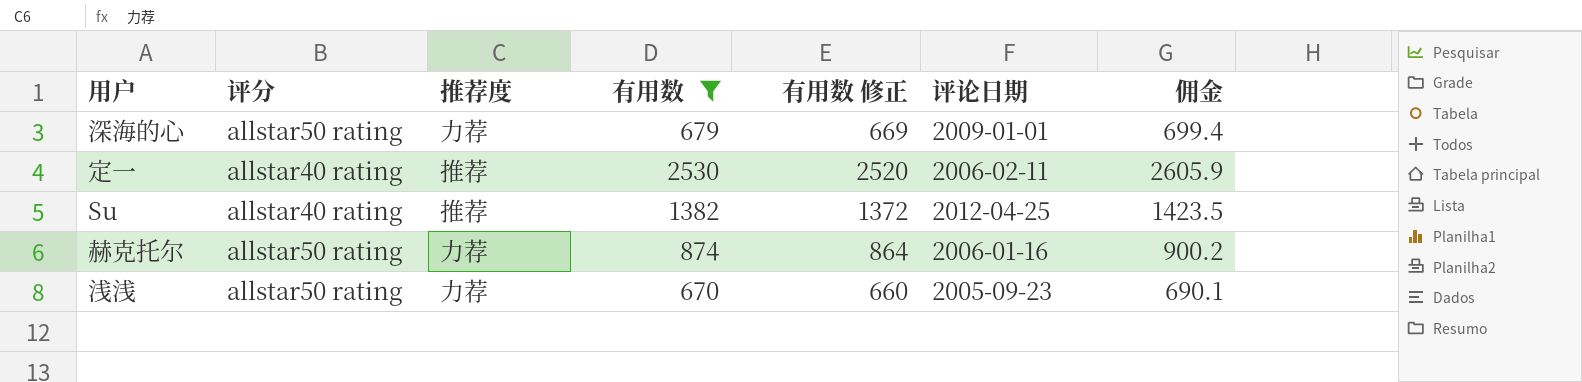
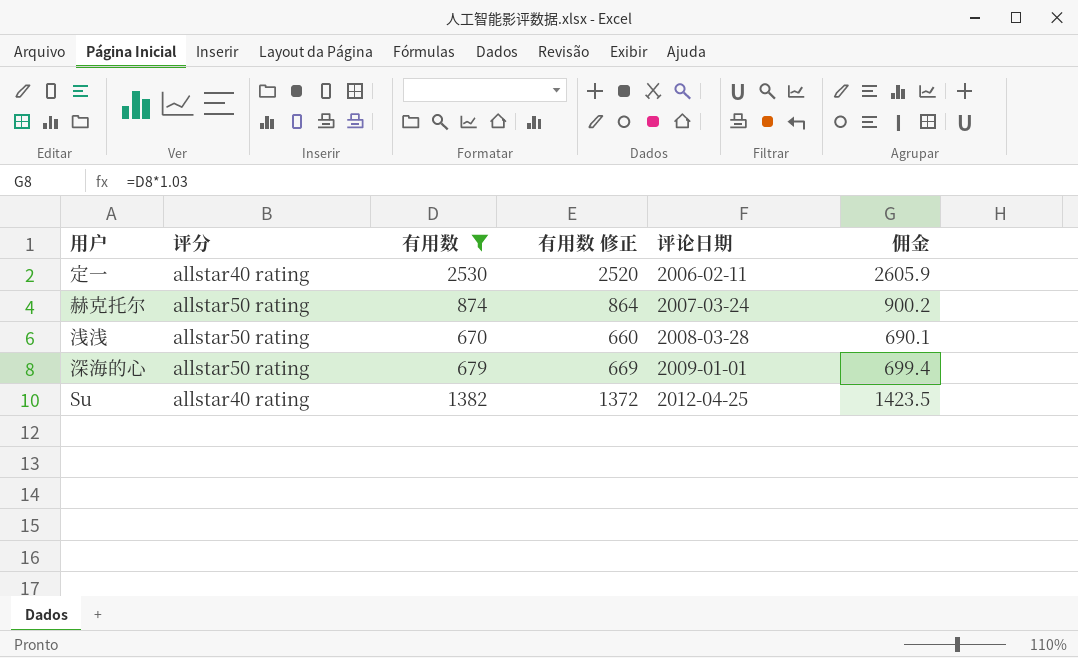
row order: none -> 评论日期 ascending
column 推荐度 | position: 3 -> none
赫克托尔 | 评论日期: 2006-01-16 -> 2007-03-24
浅浅 | 评论日期: 2005-09-23 -> 2008-03-28

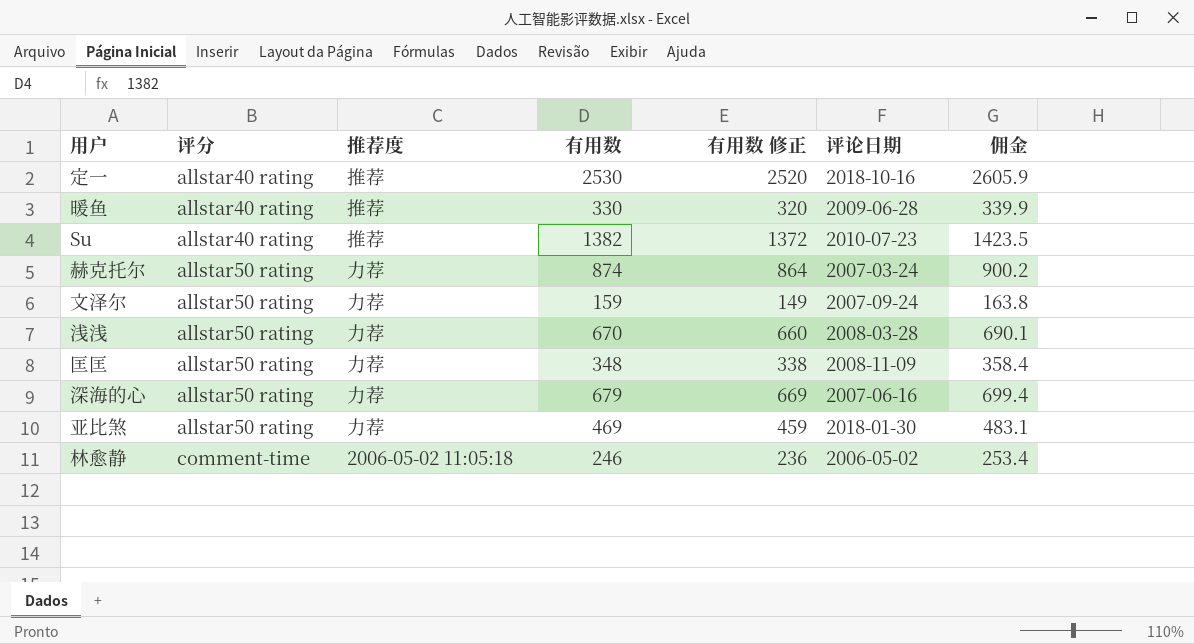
filter: 有用数 >= 670 -> none
row order: 评论日期 ascending -> 评分 ascending
column 推荐度 | position: none -> 3
定一 | 评论日期: 2006-02-11 -> 2018-10-16
Su | 评论日期: 2012-04-25 -> 2010-07-23
深海的心 | 评论日期: 2009-01-01 -> 2007-06-16

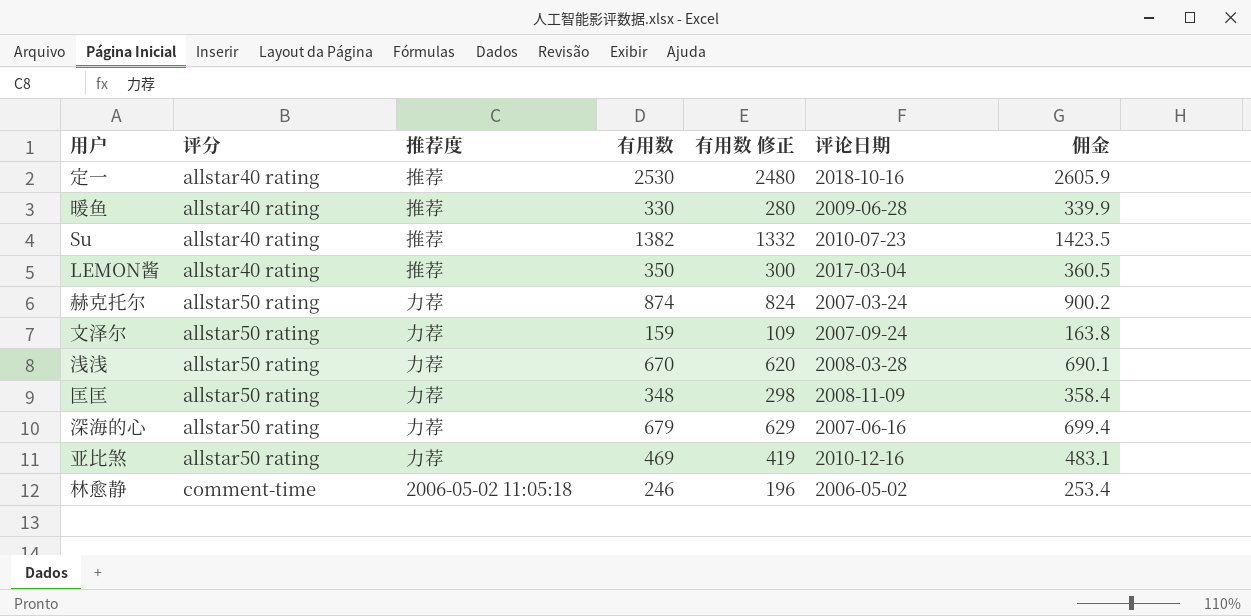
column 有用数 修正 | formula: [有用数] - 10 -> [有用数] - 50
row LEMON酱: none -> allstar40 rating | 推荐 | 350 | 300 | 2017-03-04 | 360.5
亚比煞 | 评论日期: 2018-01-30 -> 2010-12-16

